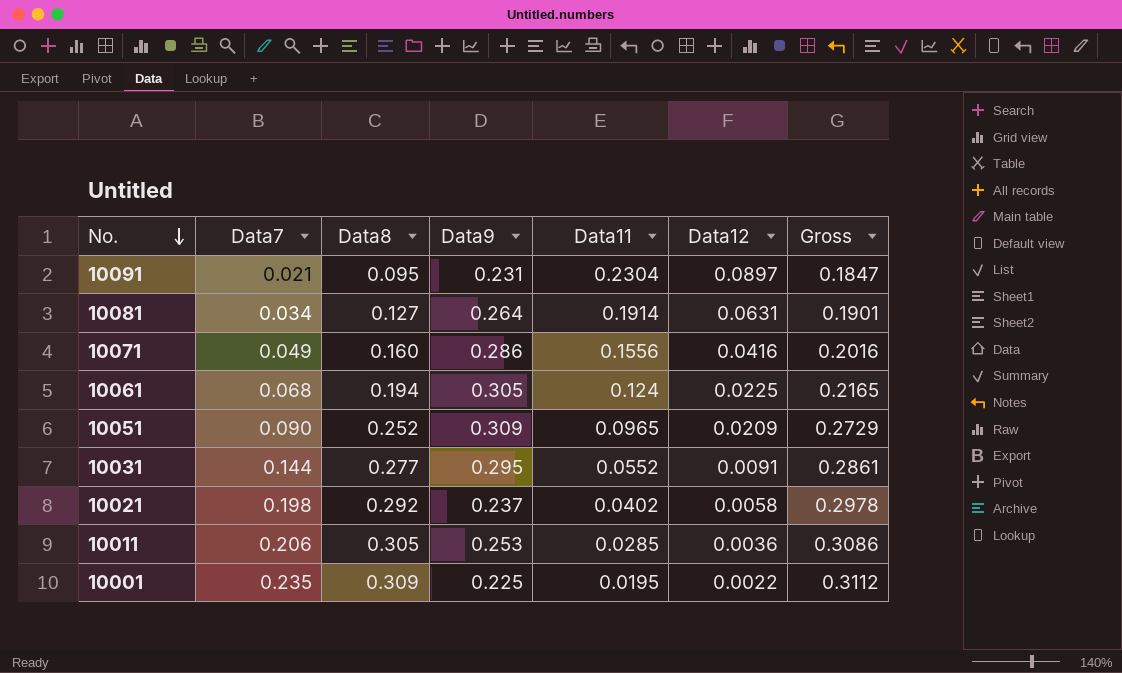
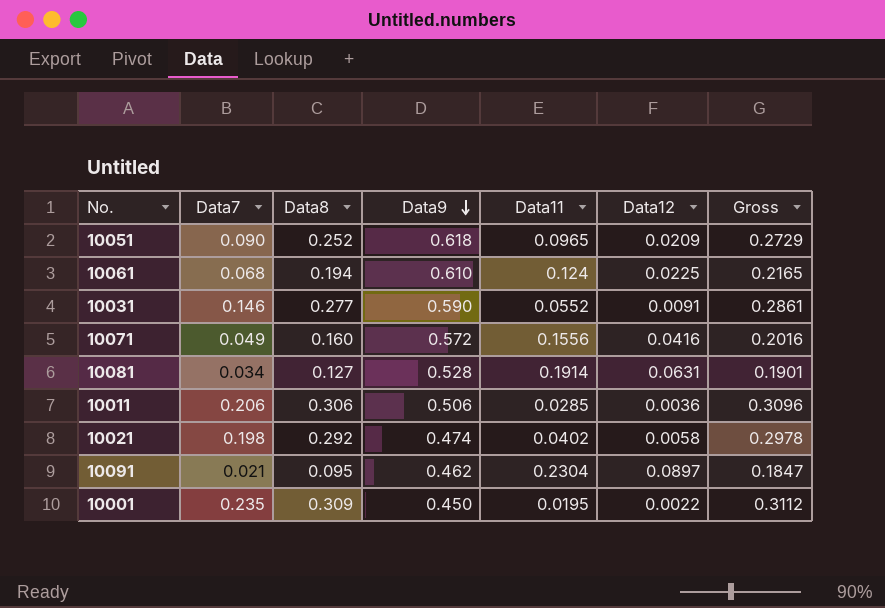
row order: No. descending -> Data9 descending
10051 | Data9: 0.309 -> 0.618
10061 | Data9: 0.305 -> 0.610
10031 | Data7: 0.144 -> 0.146
10031 | Data9: 0.295 -> 0.590
10071 | Data9: 0.286 -> 0.572
10081 | Data9: 0.264 -> 0.528
10011 | Data8: 0.305 -> 0.306
10011 | Data9: 0.253 -> 0.506
10011 | Gross: 0.3086 -> 0.3096
10021 | Data9: 0.237 -> 0.474
10091 | Data9: 0.231 -> 0.462
10001 | Data9: 0.225 -> 0.450

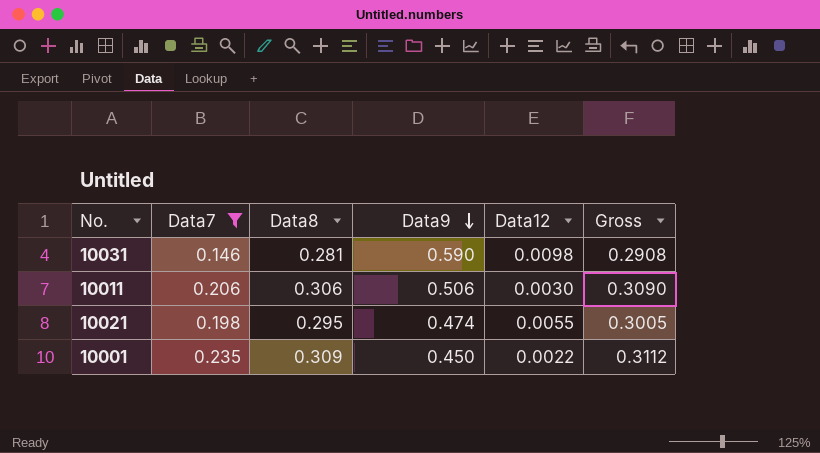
filter: none -> Data7 >= 0.146
column Data11 | position: 5 -> none
10031 | Data8: 0.277 -> 0.281
10031 | Data12: 0.0091 -> 0.0098
10031 | Gross: 0.2861 -> 0.2908
10011 | Data12: 0.0036 -> 0.0030
10011 | Gross: 0.3096 -> 0.3090
10021 | Data8: 0.292 -> 0.295
10021 | Data12: 0.0058 -> 0.0055
10021 | Gross: 0.2978 -> 0.3005

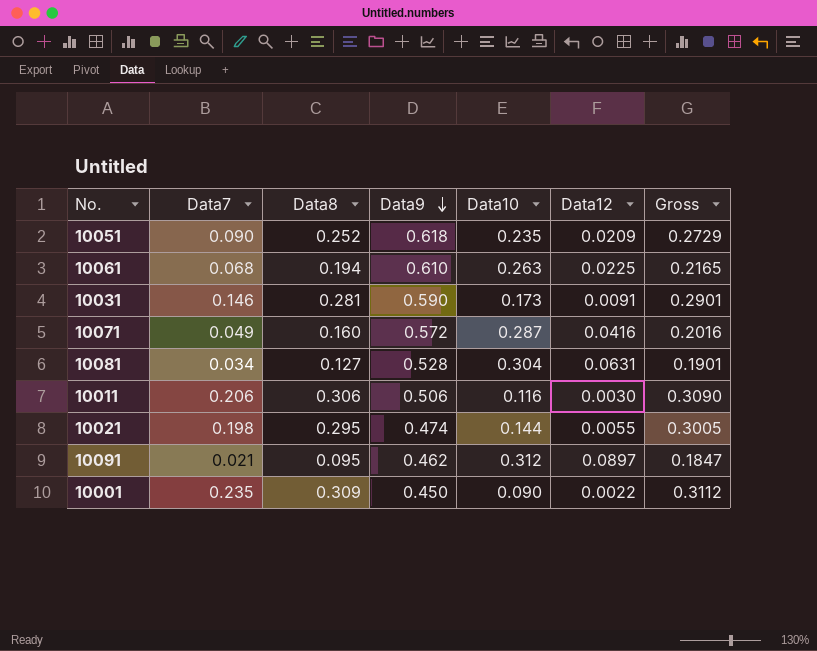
filter: Data7 >= 0.146 -> none
column Data10 | position: none -> 5
10031 | Data12: 0.0098 -> 0.0091
10031 | Gross: 0.2908 -> 0.2901

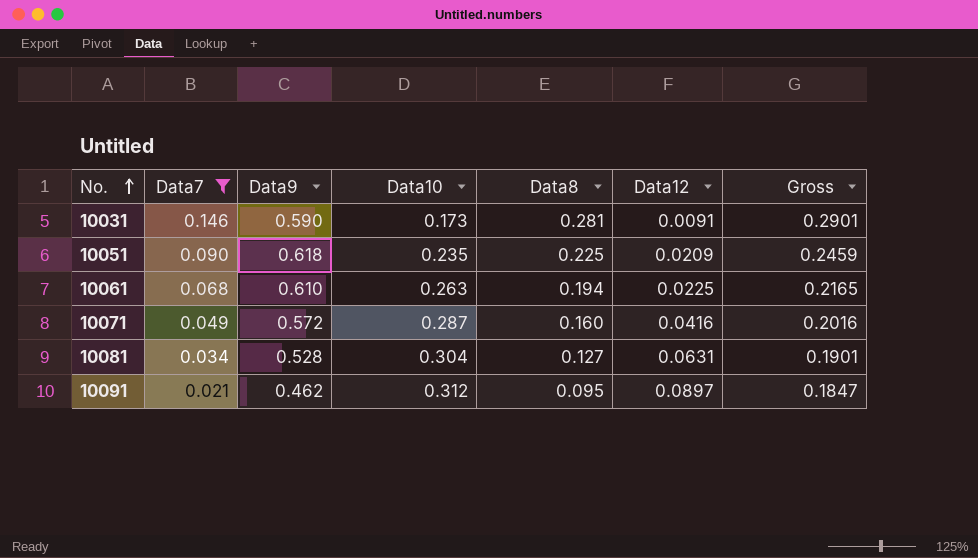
filter: none -> Data7 <= 0.146
row order: Data9 descending -> No. ascending
column Data8 | position: 3 -> 5
10051 | Data8: 0.252 -> 0.225
10051 | Gross: 0.2729 -> 0.2459

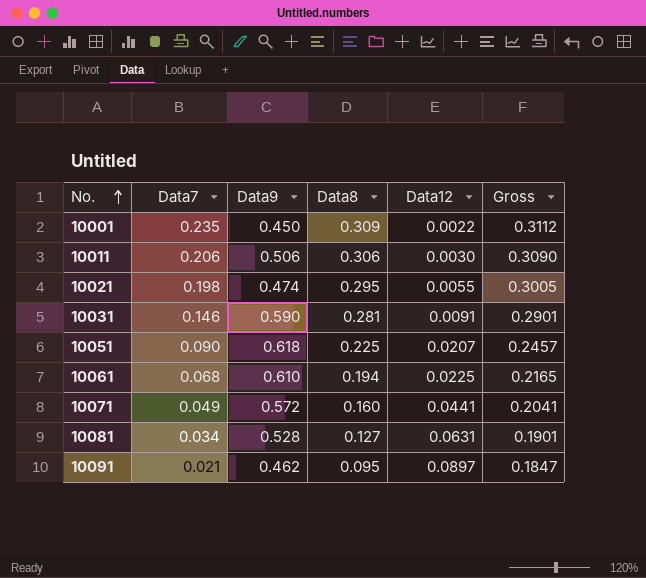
filter: Data7 <= 0.146 -> none
column Data10 | position: 4 -> none
10051 | Data12: 0.0209 -> 0.0207
10051 | Gross: 0.2459 -> 0.2457
10071 | Data12: 0.0416 -> 0.0441
10071 | Gross: 0.2016 -> 0.2041

